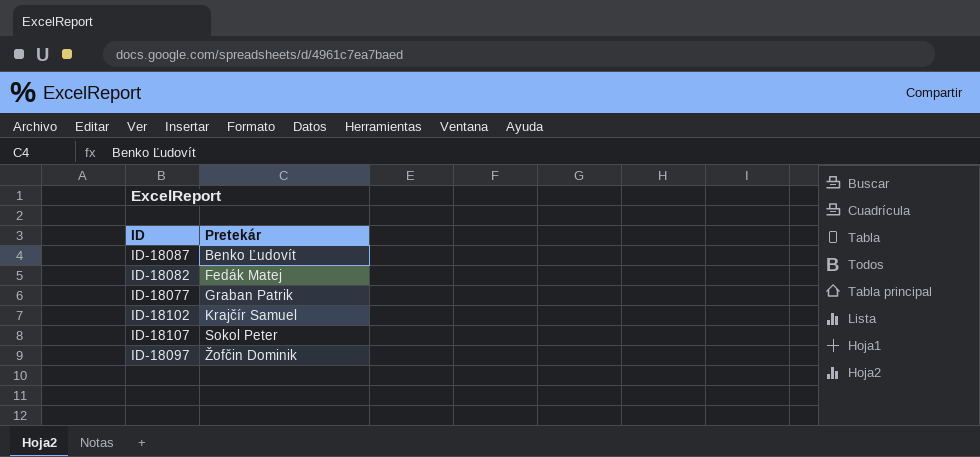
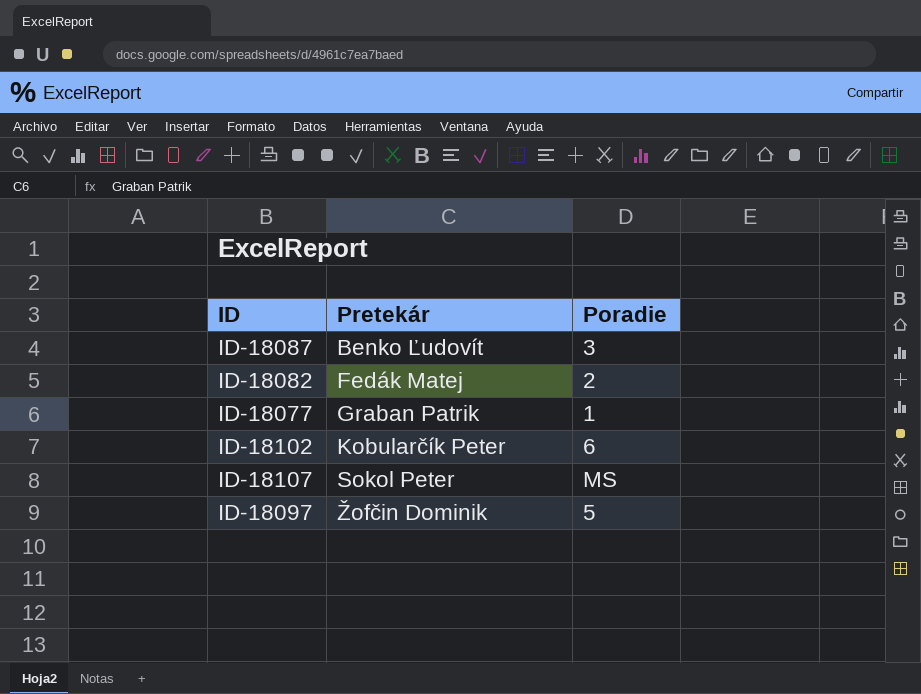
column Poradie | position: none -> 3
ID-18102 | Pretekár: Krajčír Samuel -> Kobularčík Peter

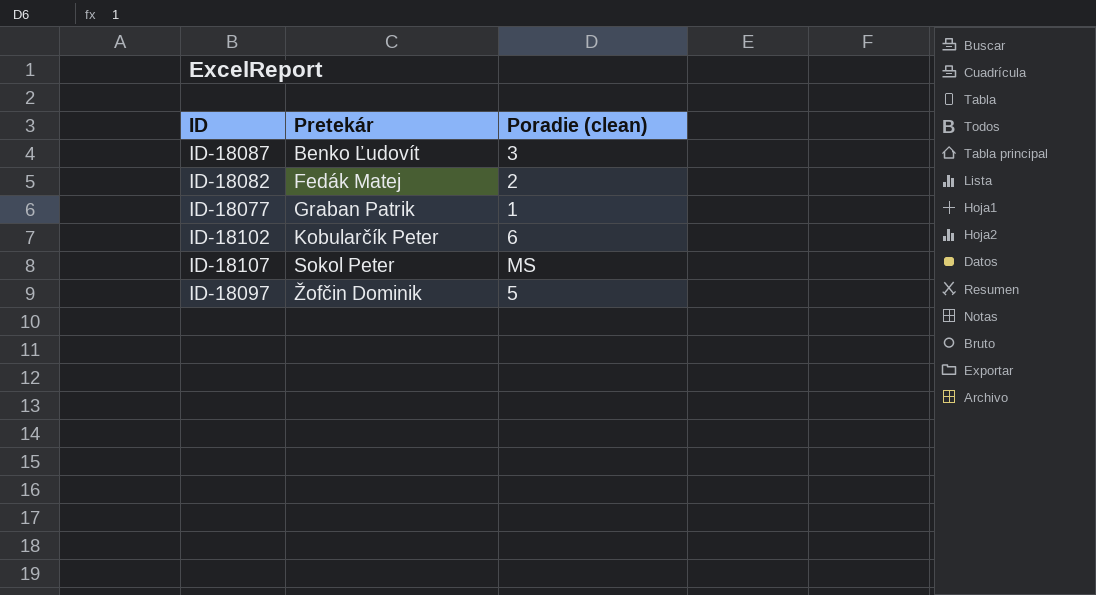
column name: Poradie -> Poradie (clean)

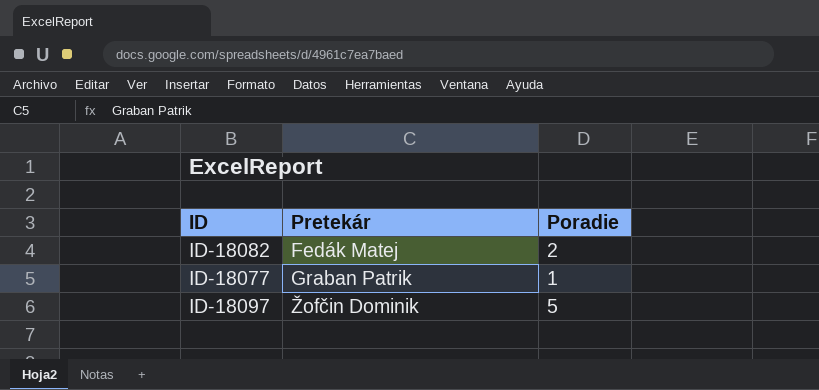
column name: Poradie (clean) -> Poradie
row ID-18087: Benko Ľudovít | 3 -> none
row ID-18102: Kobularčík Peter | 6 -> none
row ID-18107: Sokol Peter | MS -> none

